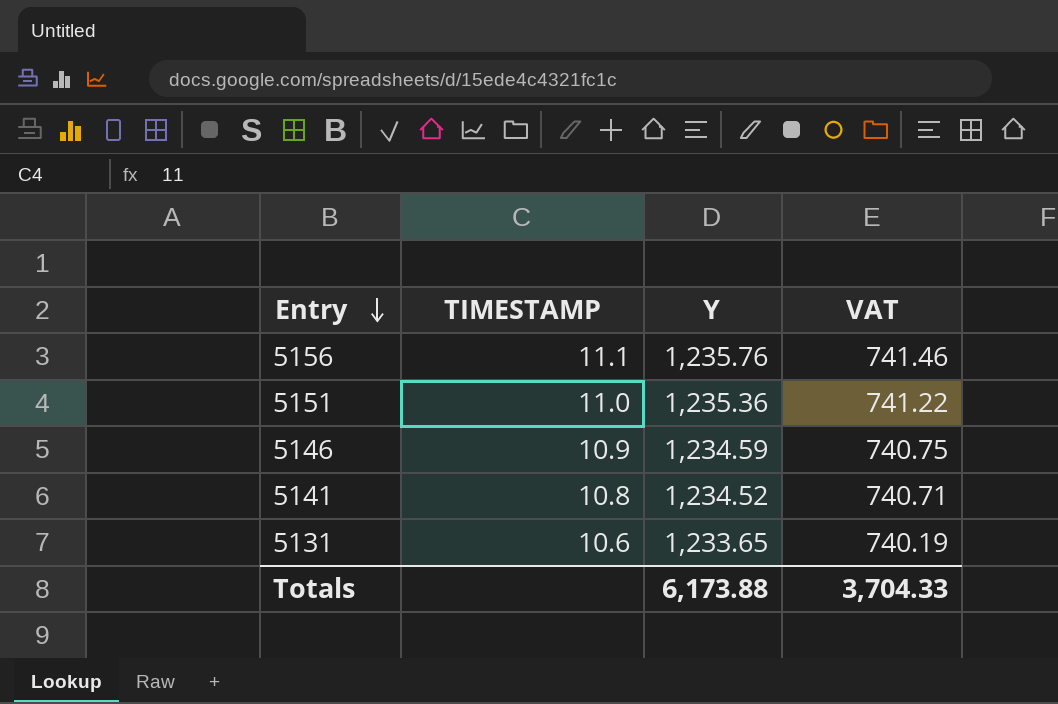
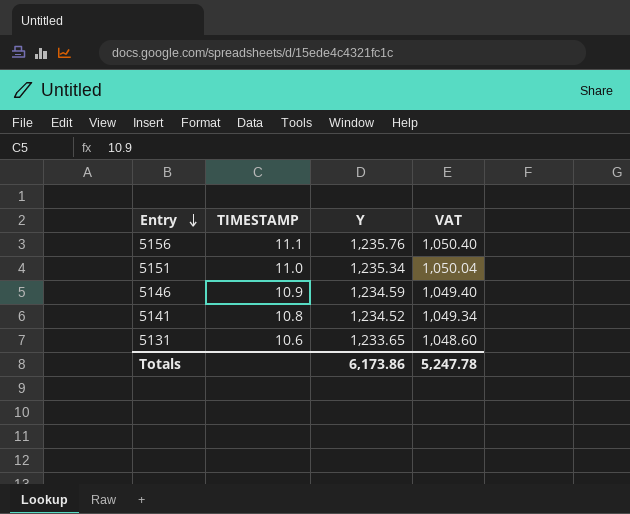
column VAT | formula: [Y] * 0.6 -> [Y] * 0.85
5151 | Y: 1,235.36 -> 1,235.34
Totals | Y: 6,173.88 -> 6,173.86
Totals | VAT: 3,704.33 -> 5,247.78

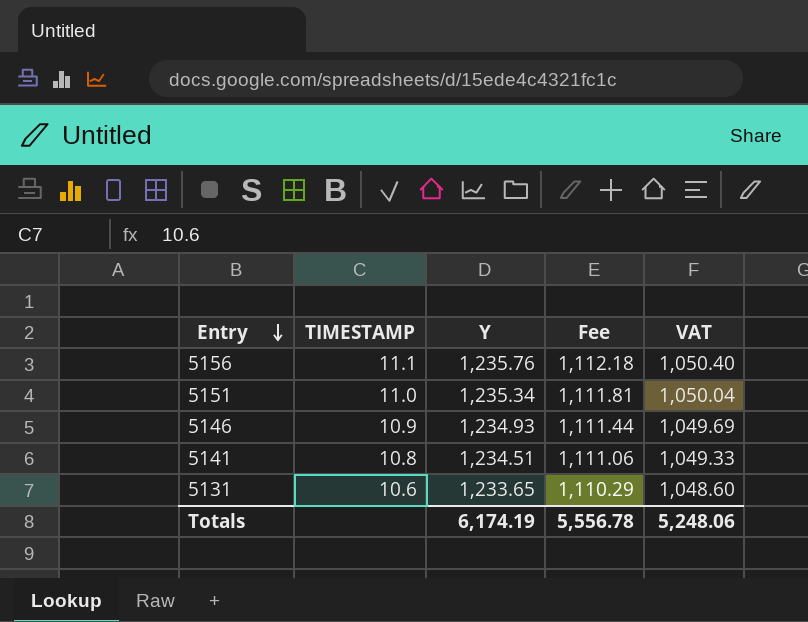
column Fee | formula: none -> [Y] * 0.9
5146 | Y: 1,234.59 -> 1,234.93
5146 | VAT: 1,049.40 -> 1,049.69
5141 | Y: 1,234.52 -> 1,234.51
5141 | VAT: 1,049.34 -> 1,049.33
Totals | Y: 6,173.86 -> 6,174.19
Totals | VAT: 5,247.78 -> 5,248.06

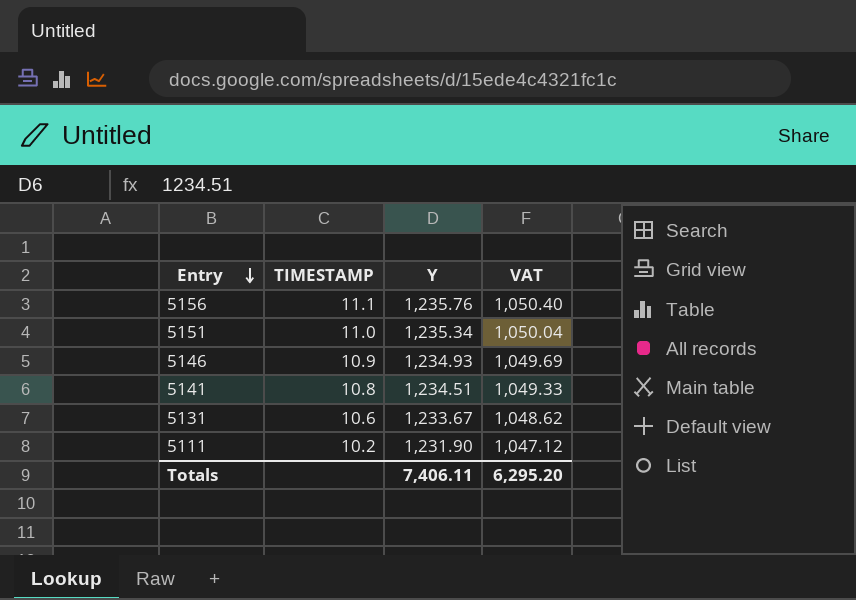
column Fee | formula: [Y] * 0.9 -> none
5131 | Y: 1,233.65 -> 1,233.67
5131 | VAT: 1,048.60 -> 1,048.62
row 5111: none -> 10.2 | 1,231.90 | 1,047.12
Totals | Y: 6,174.19 -> 7,406.11
Totals | VAT: 5,248.06 -> 6,295.20

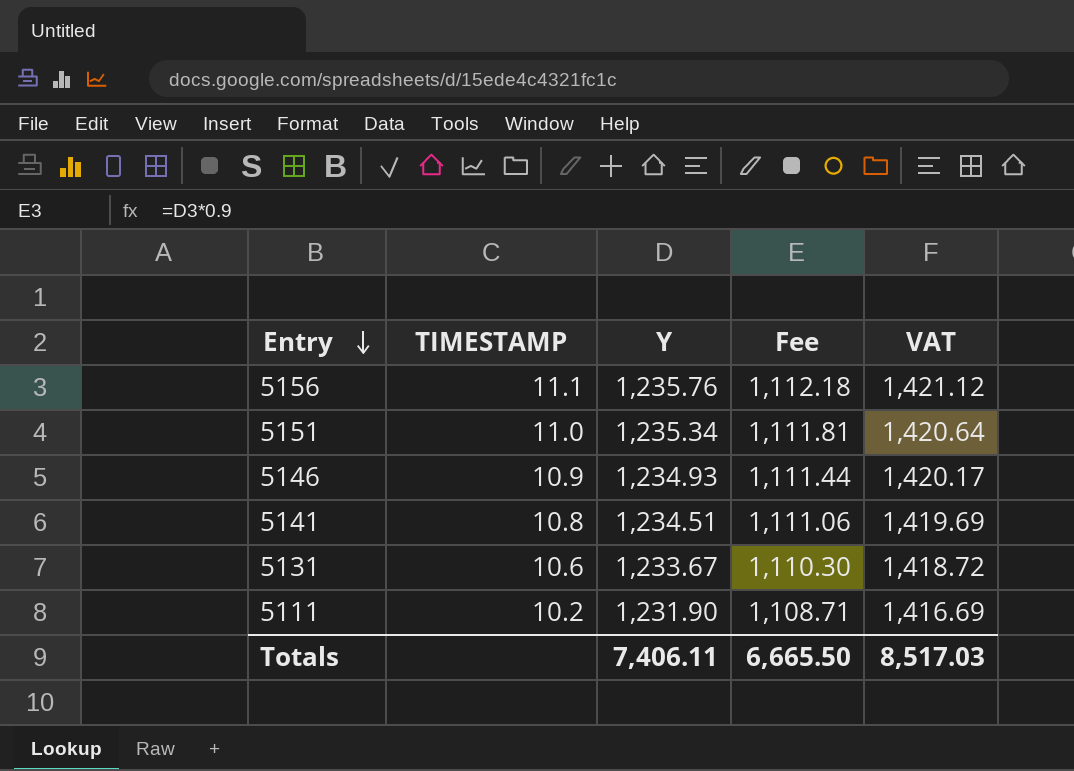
column Fee | formula: none -> [Y] * 0.9
column VAT | formula: [Y] * 0.85 -> [Y] * 1.15
Totals | VAT: 6,295.20 -> 8,517.03

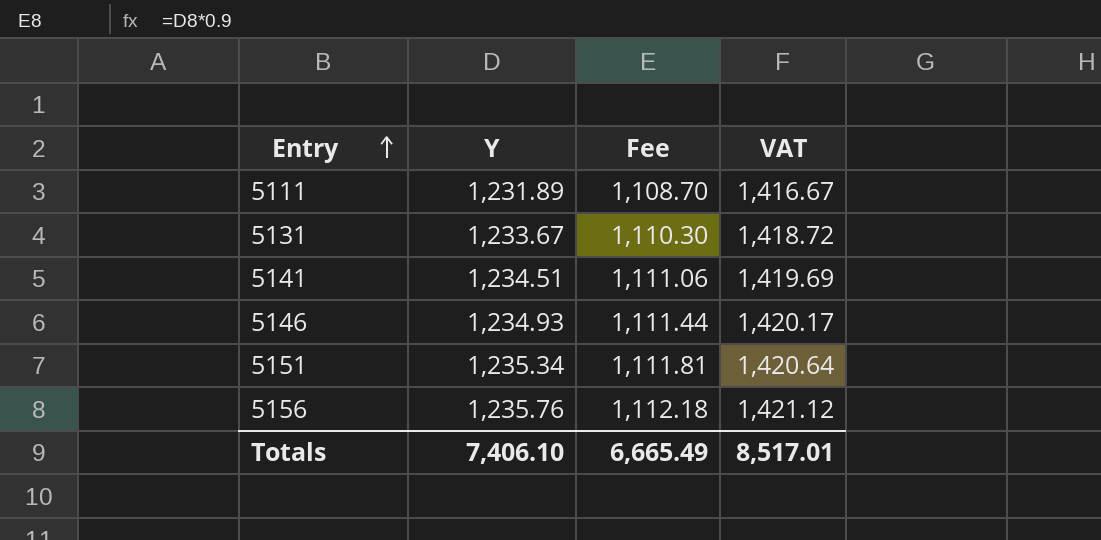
row order: Entry descending -> Entry ascending
column TIMESTAMP | position: 2 -> none
5111 | Y: 1,231.90 -> 1,231.89
5111 | Fee: 1,108.71 -> 1,108.70
5111 | VAT: 1,416.69 -> 1,416.67
Totals | Y: 7,406.11 -> 7,406.10
Totals | Fee: 6,665.50 -> 6,665.49
Totals | VAT: 8,517.03 -> 8,517.01

